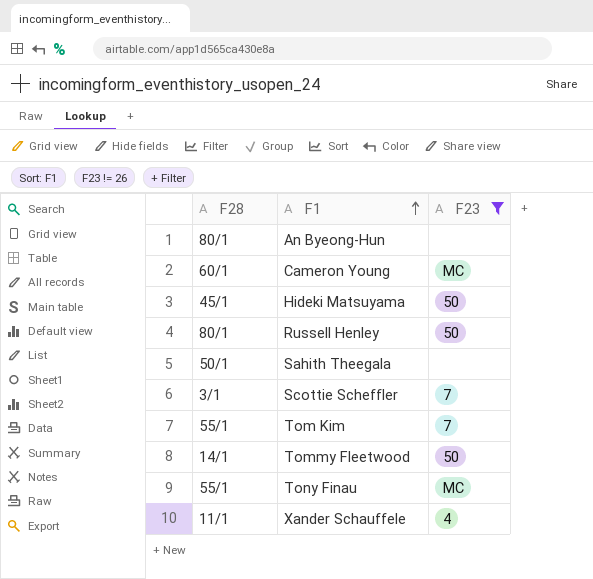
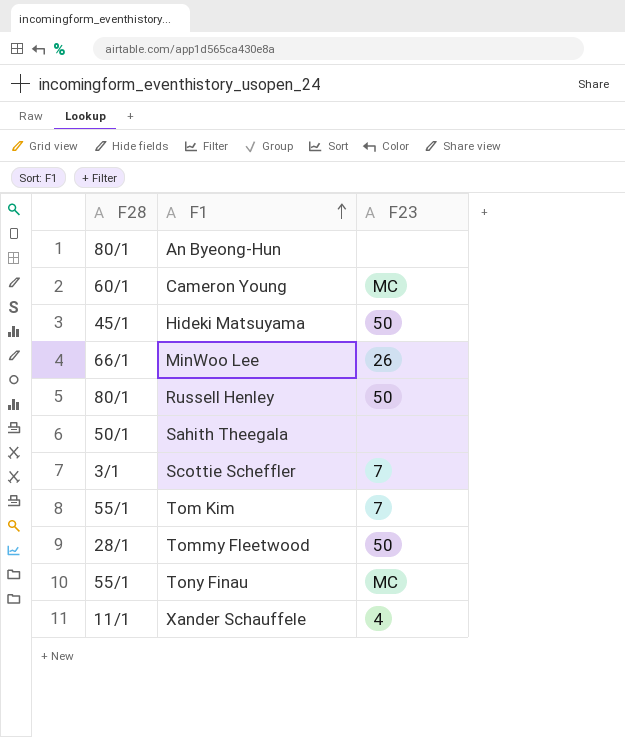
filter: F23 != 26 -> none
Tommy Fleetwood | F28: 14/1 -> 28/1

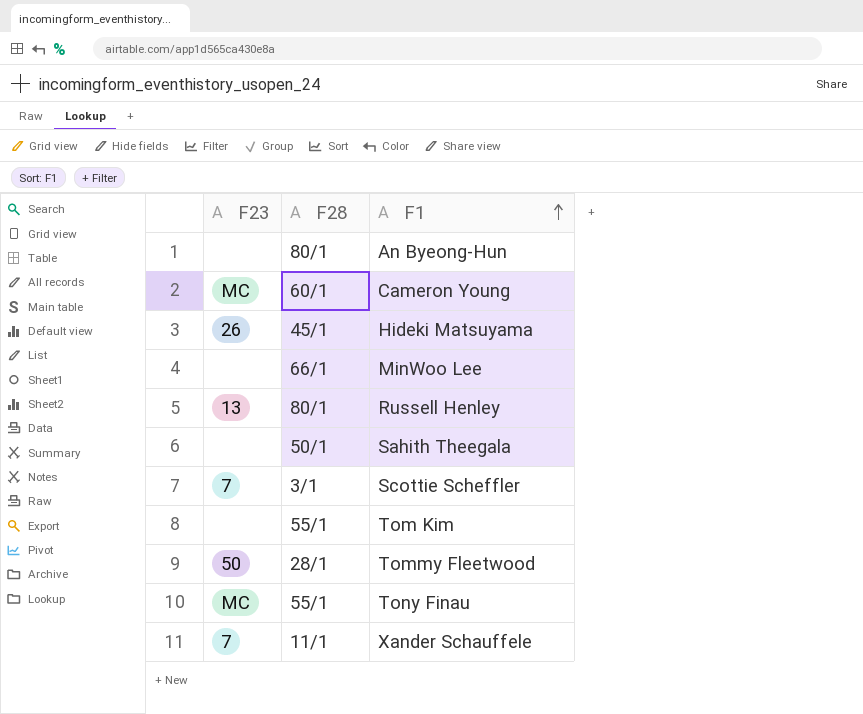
column F23 | position: 3 -> 1
Hideki Matsuyama | F23: 50 -> 26
MinWoo Lee | F23: 26 -> none
Russell Henley | F23: 50 -> 13
Tom Kim | F23: 7 -> none
Xander Schauffele | F23: 4 -> 7

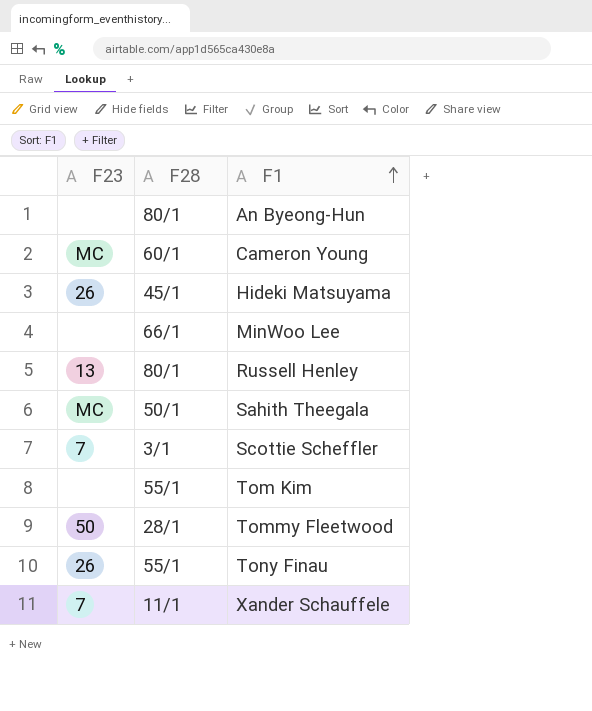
Sahith Theegala | F23: none -> MC
Tony Finau | F23: MC -> 26

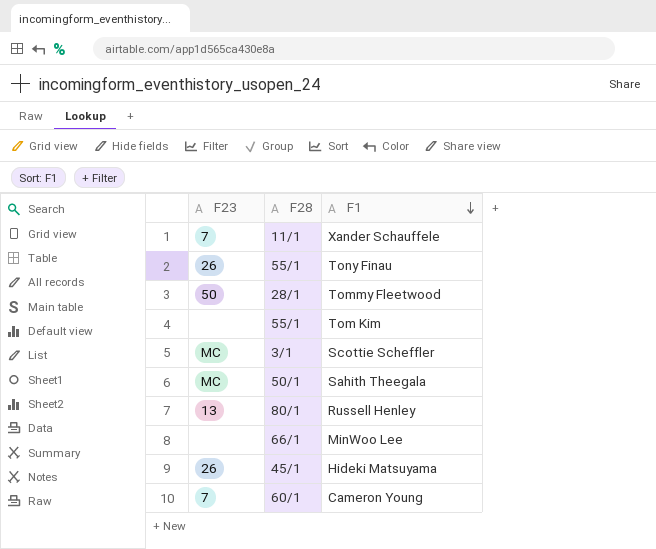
row order: F1 ascending -> F1 descending
row An Byeong-Hun: none | 80/1 -> none
Scottie Scheffler | F23: 7 -> MC
Cameron Young | F23: MC -> 7

